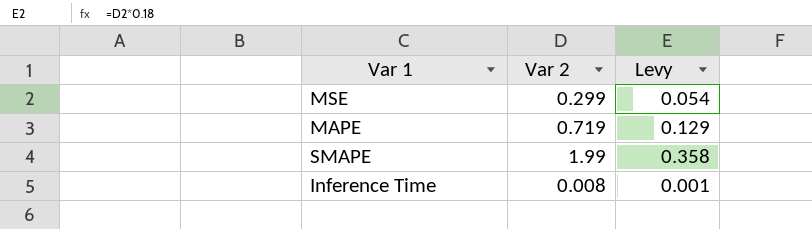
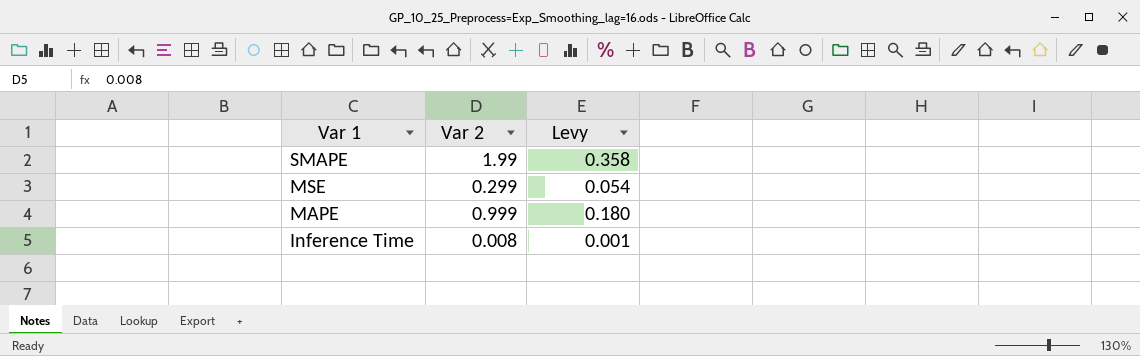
row order: none -> Var 1 descending
MAPE | Var 2: 0.719 -> 0.999
MAPE | Levy: 0.129 -> 0.180

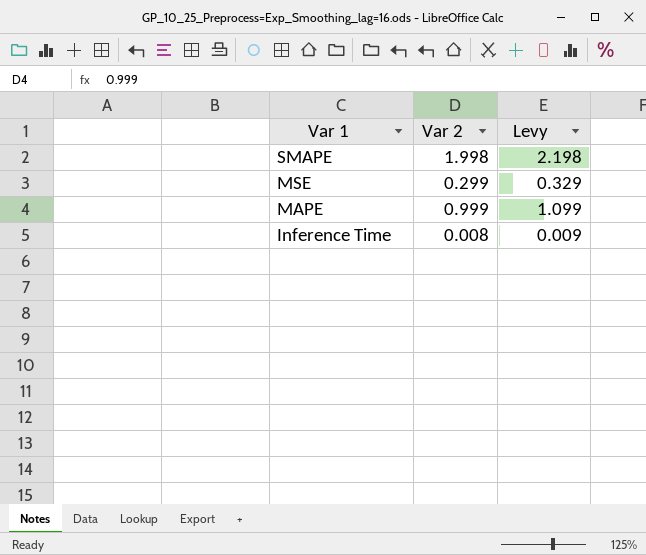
column Levy | formula: [Var 2] * 0.18 -> [Var 2] * 1.1
SMAPE | Var 2: 1.99 -> 1.998

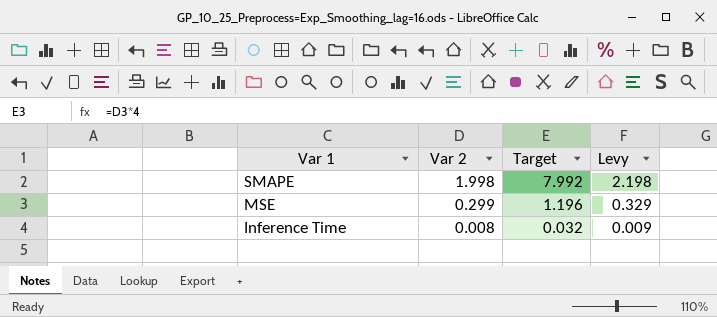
column Target | formula: none -> [Var 2] * 4
row MAPE: 0.999 | 1.099 -> none

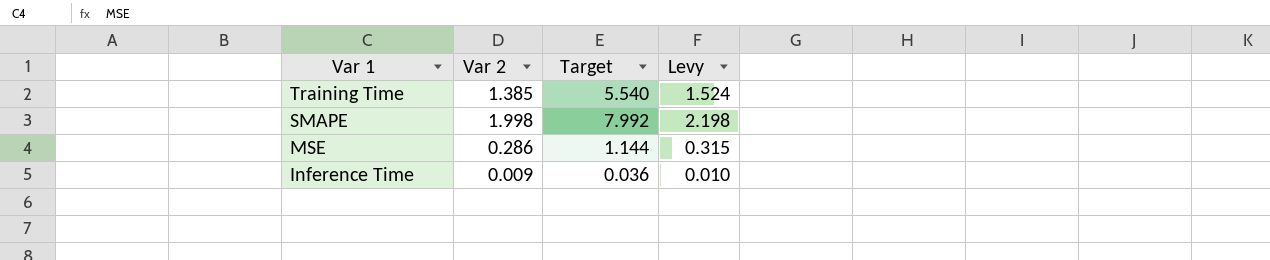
row Training Time: none -> 1.385 | 5.540 | 1.524
MSE | Var 2: 0.299 -> 0.286
MSE | Target: 1.196 -> 1.144
MSE | Levy: 0.329 -> 0.315
Inference Time | Var 2: 0.008 -> 0.009
Inference Time | Target: 0.032 -> 0.036
Inference Time | Levy: 0.009 -> 0.010

